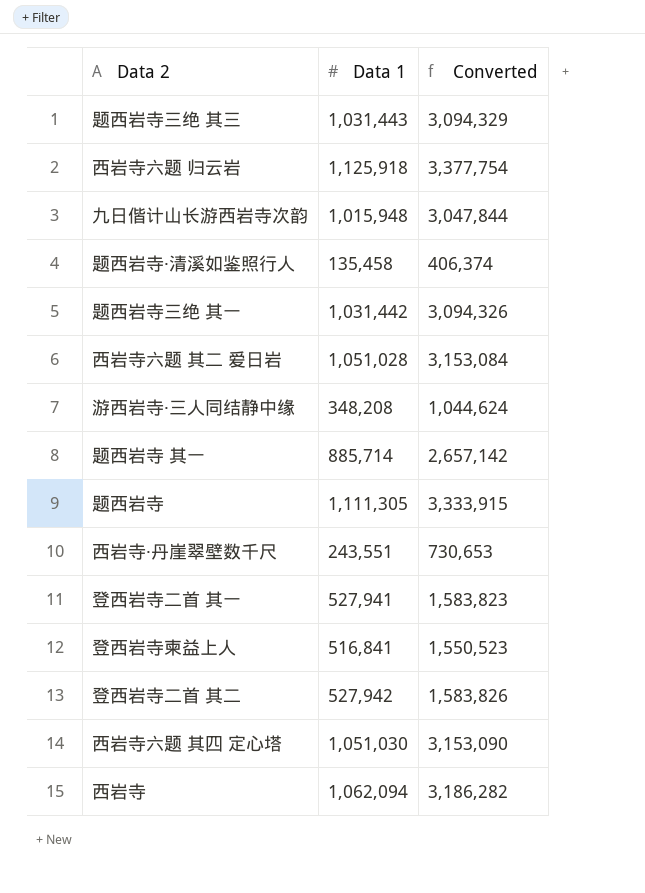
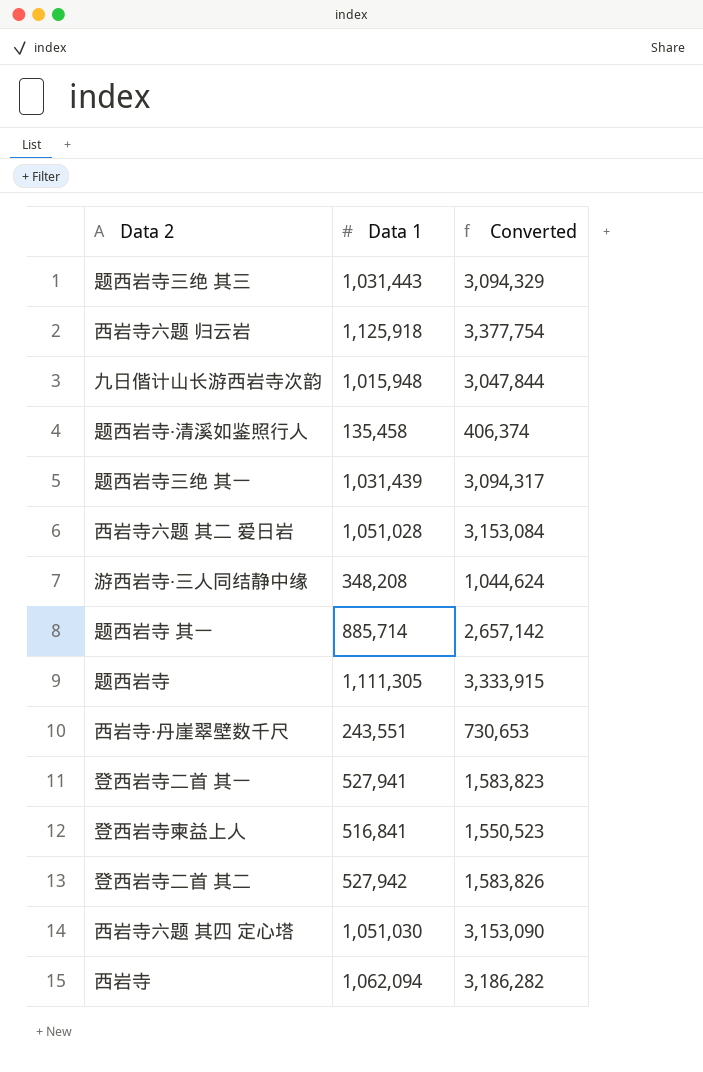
题西岩寺三绝 其一 | Data 1: 1,031,442 -> 1,031,439
题西岩寺三绝 其一 | Converted: 3,094,326 -> 3,094,317

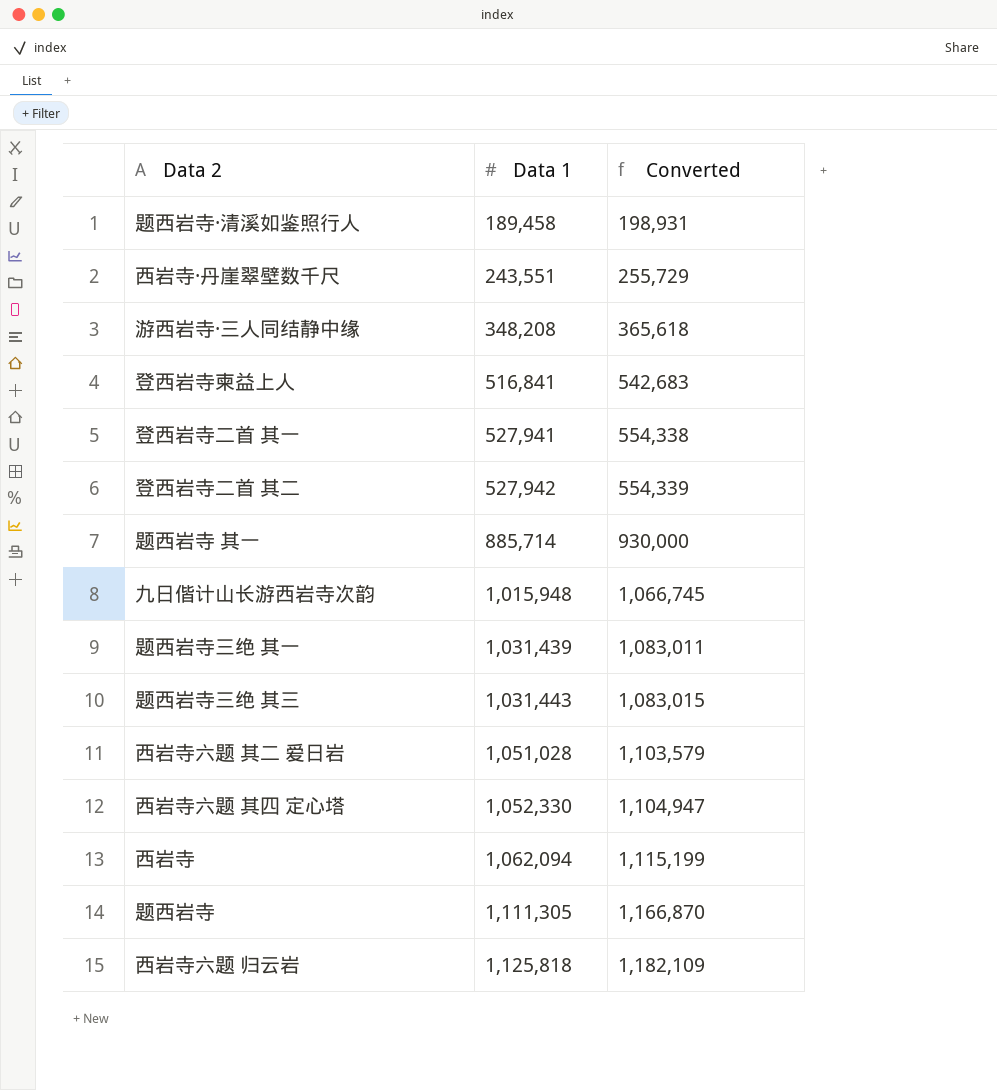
row order: none -> Data 1 ascending
column Converted | formula: [Data 1] * 3 -> [Data 1] * 1.05
题西岩寺·清溪如鉴照行人 | Data 1: 135,458 -> 189,458
西岩寺六题 其四 定心塔 | Data 1: 1,051,030 -> 1,052,330
西岩寺六题 归云岩 | Data 1: 1,125,918 -> 1,125,818

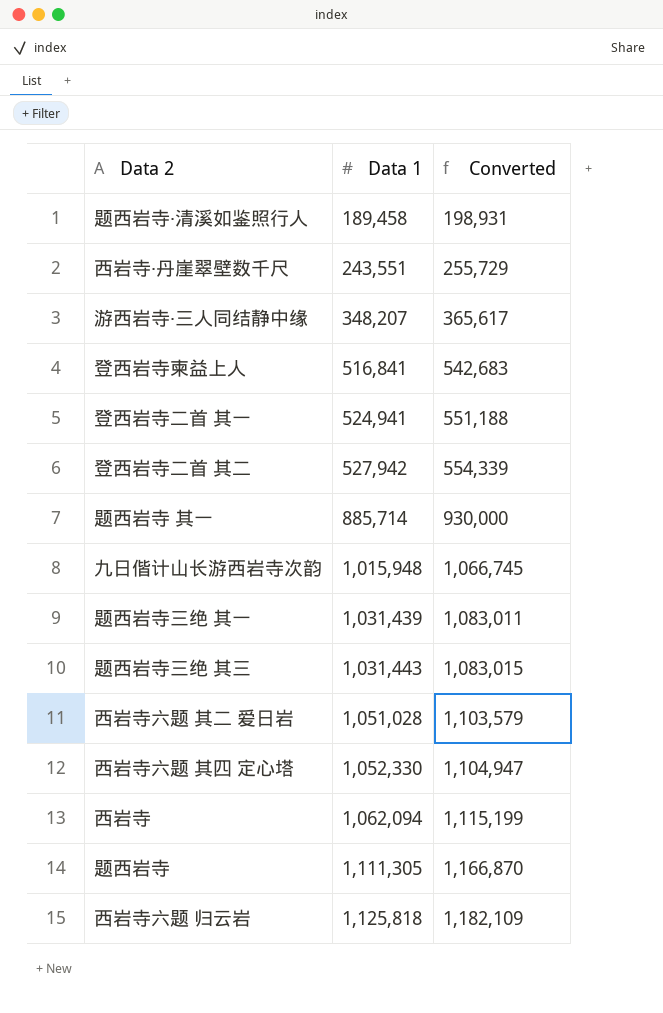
游西岩寺·三人同结静中缘 | Data 1: 348,208 -> 348,207
游西岩寺·三人同结静中缘 | Converted: 365,618 -> 365,617
登西岩寺二首 其一 | Data 1: 527,941 -> 524,941
登西岩寺二首 其一 | Converted: 554,338 -> 551,188

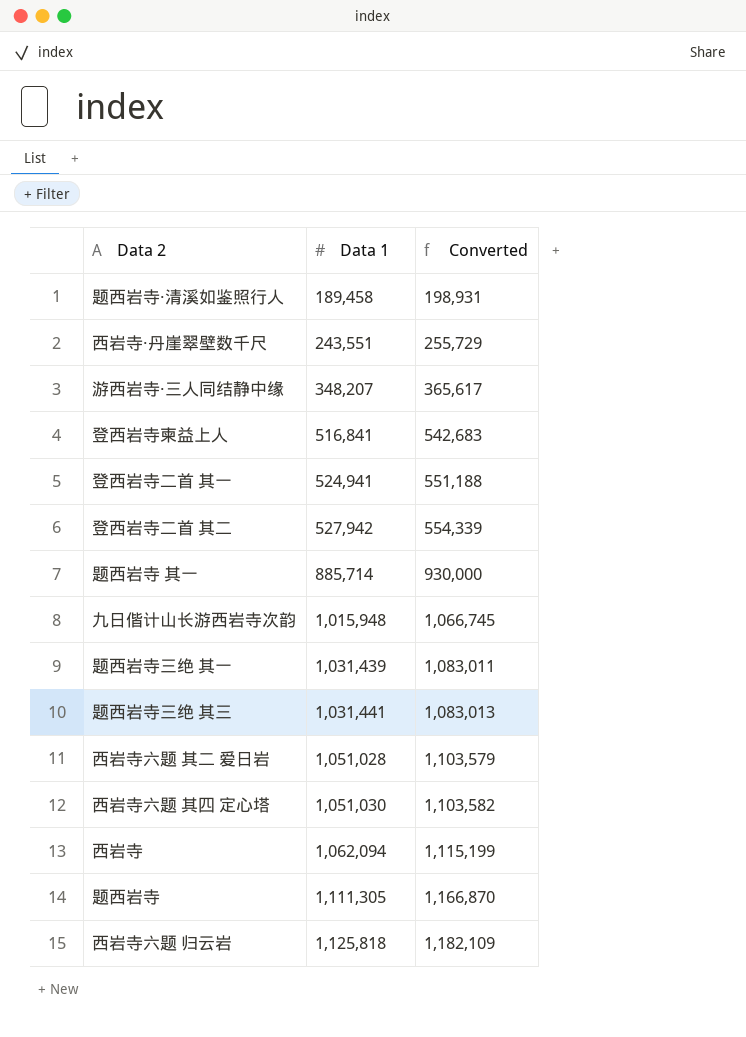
题西岩寺三绝 其三 | Data 1: 1,031,443 -> 1,031,441
题西岩寺三绝 其三 | Converted: 1,083,015 -> 1,083,013
西岩寺六题 其四 定心塔 | Data 1: 1,052,330 -> 1,051,030
西岩寺六题 其四 定心塔 | Converted: 1,104,947 -> 1,103,582

